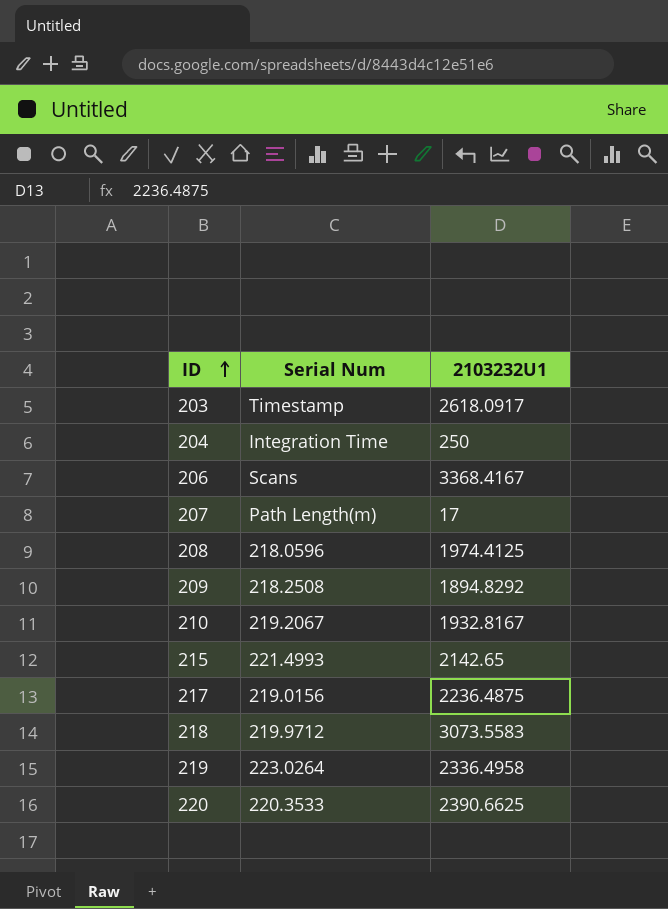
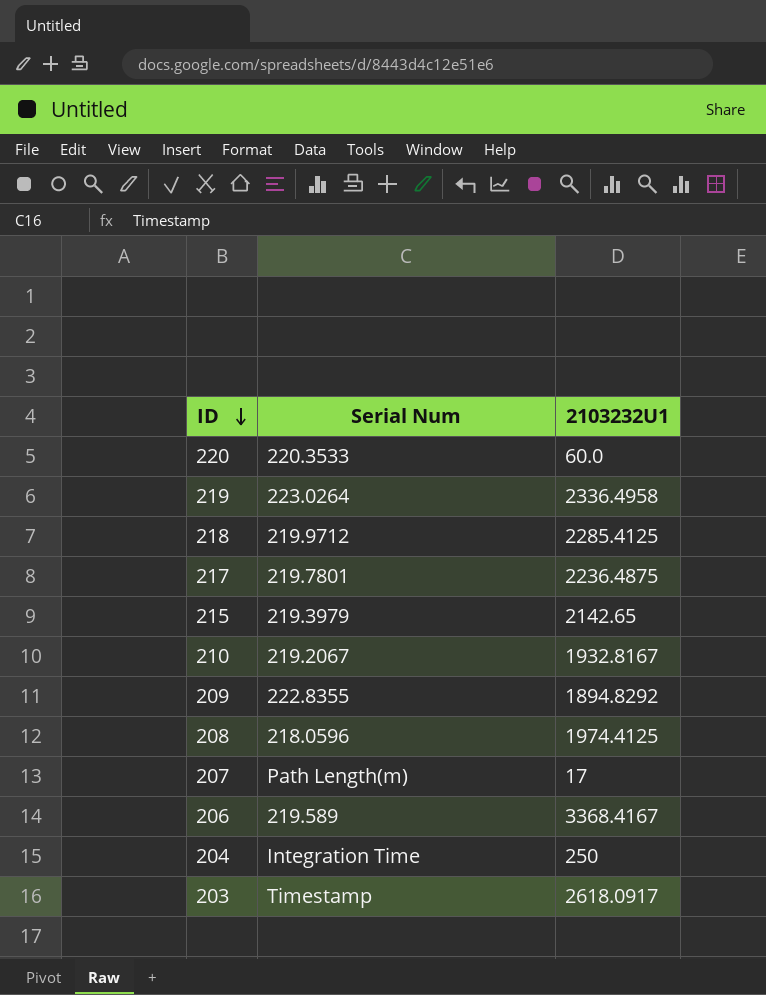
row order: ID ascending -> ID descending
220 | 2103232U1: 2390.6625 -> 60.0
218 | 2103232U1: 3073.5583 -> 2285.4125
217 | Serial Num: 219.0156 -> 219.7801
215 | Serial Num: 221.4993 -> 219.3979
209 | Serial Num: 218.2508 -> 222.8355
206 | Serial Num: Scans -> 219.589

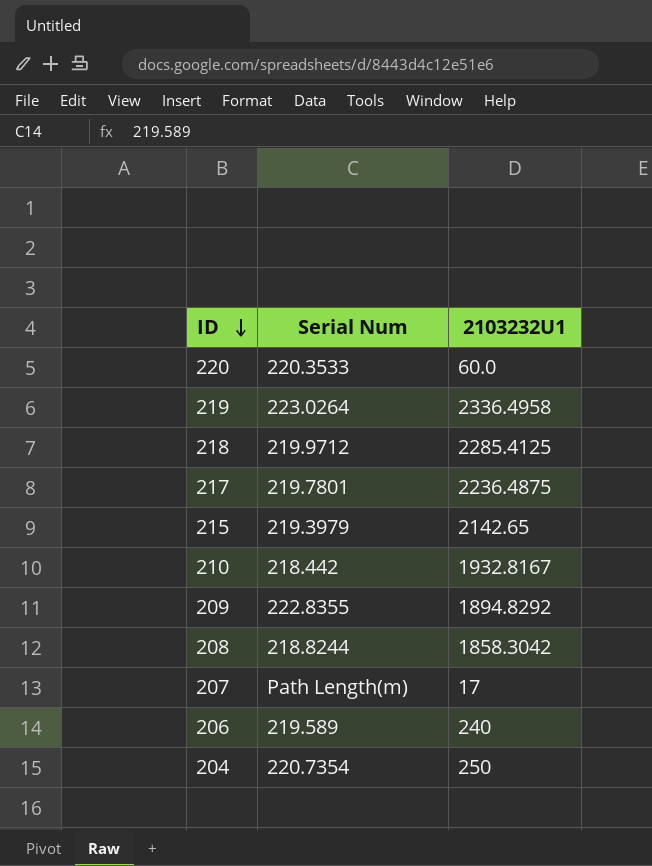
row 203: Timestamp | 2618.0917 -> none
210 | Serial Num: 219.2067 -> 218.442
208 | Serial Num: 218.0596 -> 218.8244
208 | 2103232U1: 1974.4125 -> 1858.3042
206 | 2103232U1: 3368.4167 -> 240
204 | Serial Num: Integration Time -> 220.7354

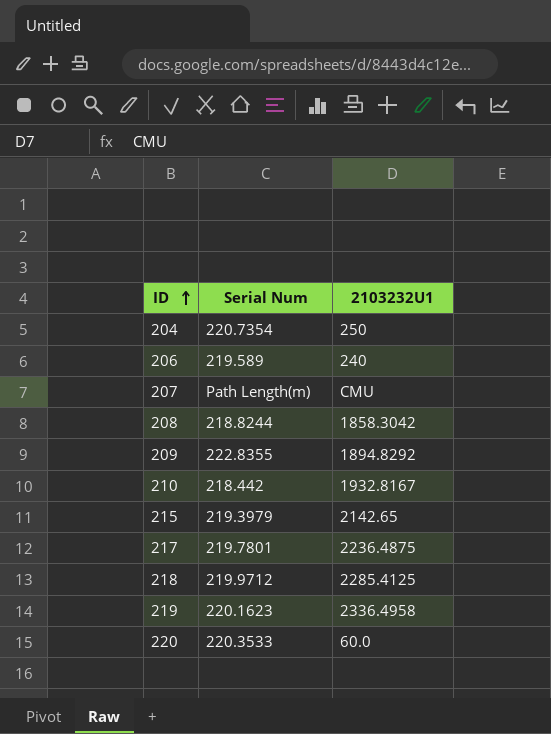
row order: ID descending -> ID ascending
207 | 2103232U1: 17 -> CMU
219 | Serial Num: 223.0264 -> 220.1623

